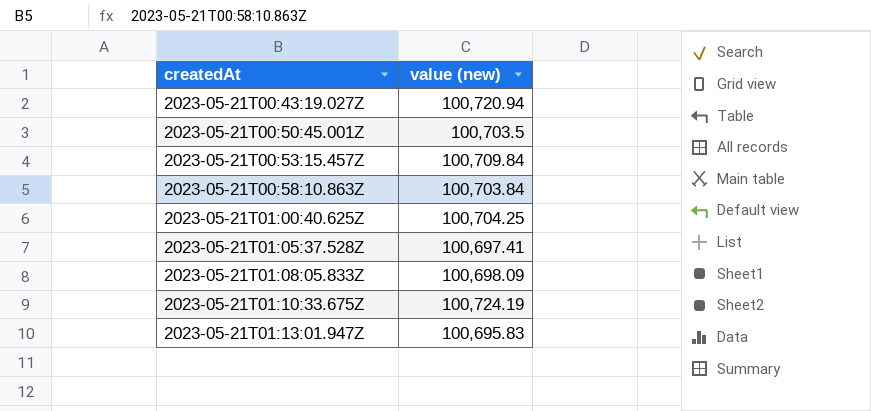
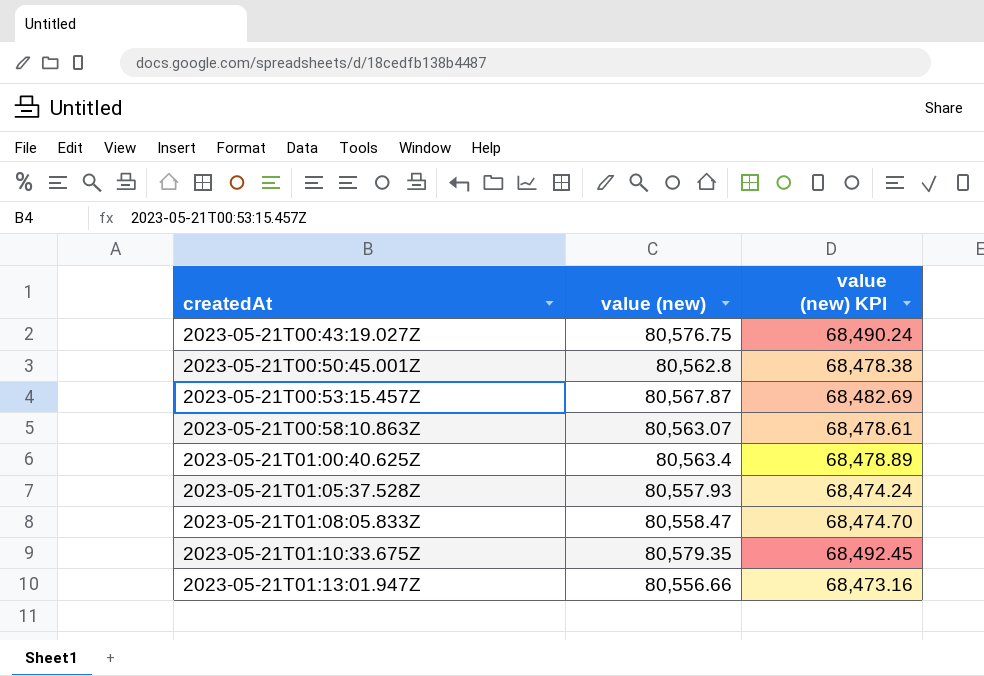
column value (new) KPI | formula: none -> [value (new)] * 0.85
2023-05-21T00:43:19.027Z | value (new): 100,720.94 -> 80,576.75
2023-05-21T00:50:45.001Z | value (new): 100,703.5 -> 80,562.8
2023-05-21T00:53:15.457Z | value (new): 100,709.84 -> 80,567.87
2023-05-21T00:58:10.863Z | value (new): 100,703.84 -> 80,563.07
2023-05-21T01:00:40.625Z | value (new): 100,704.25 -> 80,563.4
2023-05-21T01:05:37.528Z | value (new): 100,697.41 -> 80,557.93
2023-05-21T01:08:05.833Z | value (new): 100,698.09 -> 80,558.47
2023-05-21T01:10:33.675Z | value (new): 100,724.19 -> 80,579.35
2023-05-21T01:13:01.947Z | value (new): 100,695.83 -> 80,556.66

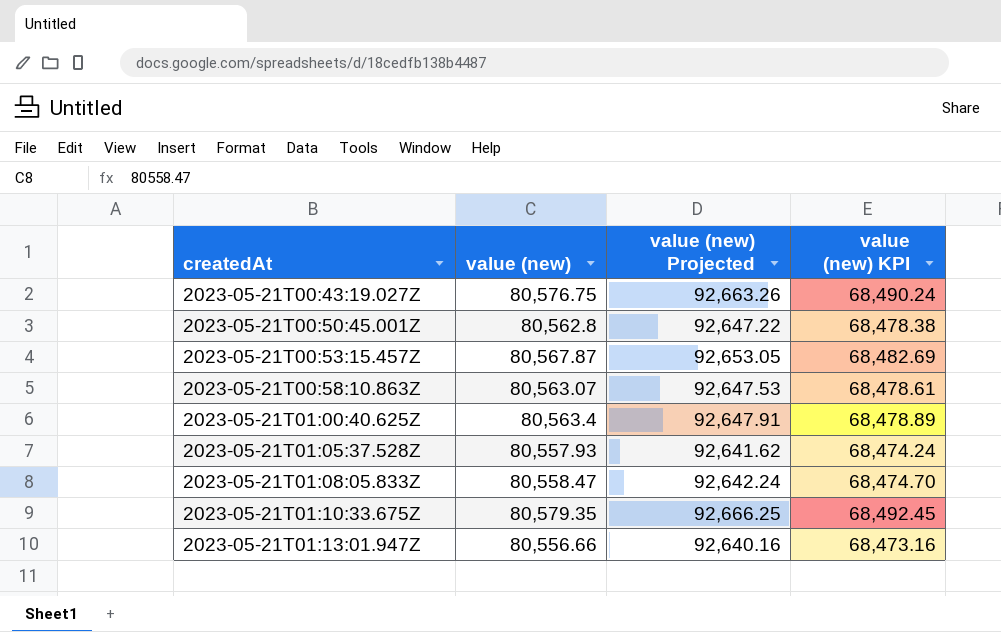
column value (new) Projected | formula: none -> [value (new)] * 1.15

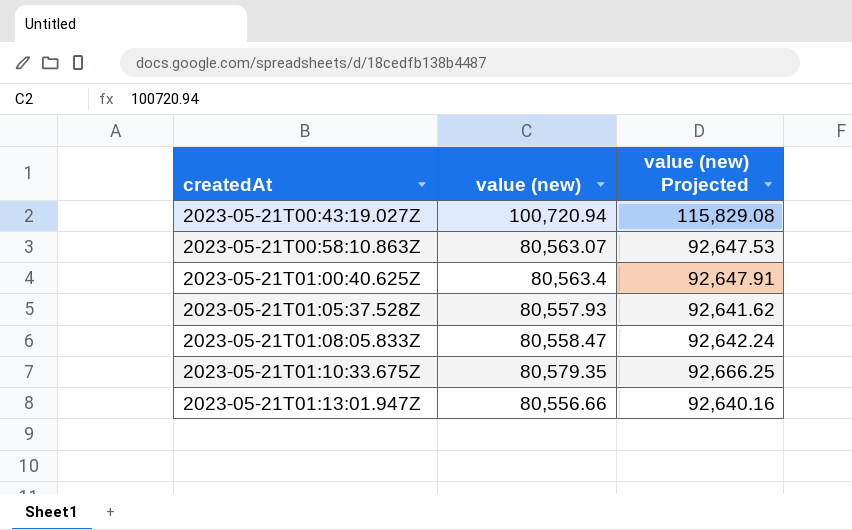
column value (new) KPI | formula: [value (new)] * 0.85 -> none
row 2023-05-21T00:50:45.001Z: 80,562.8 | 92,647.22 | 68,478.38 -> none
row 2023-05-21T00:53:15.457Z: 80,567.87 | 92,653.05 | 68,482.69 -> none
2023-05-21T00:43:19.027Z | value (new): 80,576.75 -> 100,720.94
2023-05-21T00:43:19.027Z | value (new) Projected: 92,663.26 -> 115,829.08

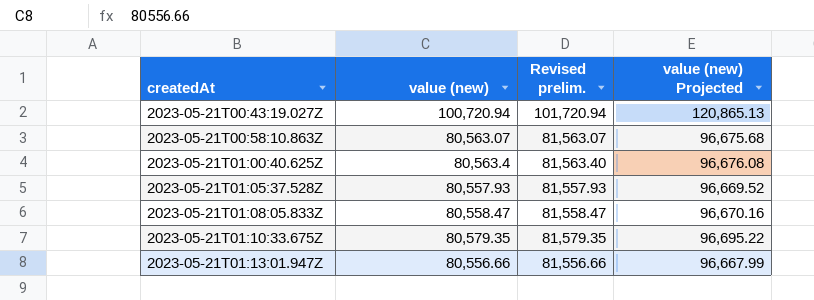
column Revised prelim. | formula: none -> [value (new)] + 1000
column value (new) Projected | formula: [value (new)] * 1.15 -> [value (new)] * 1.2

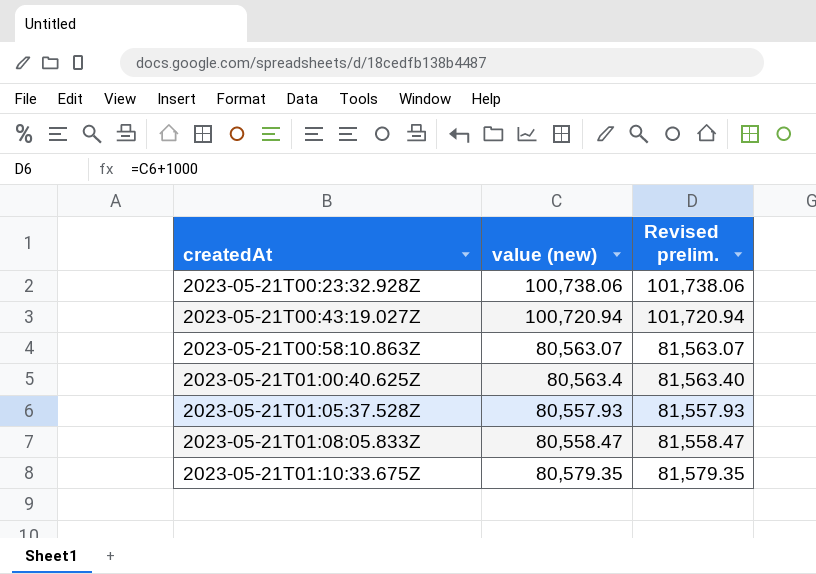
column value (new) Projected | formula: [value (new)] * 1.2 -> none
row 2023-05-21T01:13:01.947Z: 80,556.66 | 81,556.66 | 96,667.99 -> none
row 2023-05-21T00:23:32.928Z: none -> 100,738.06 | 101,738.06

